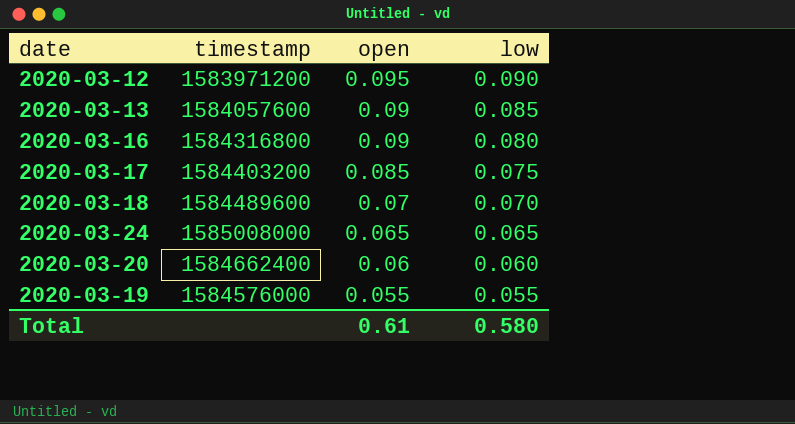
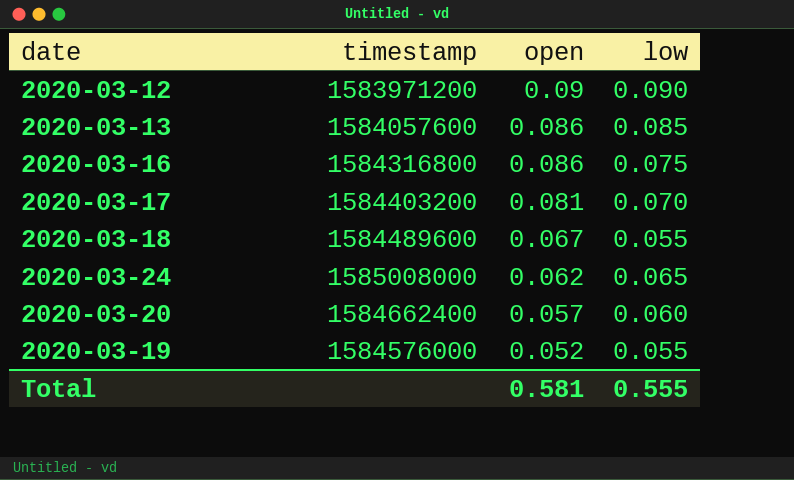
2020-03-12 | open: 0.095 -> 0.09
2020-03-13 | open: 0.09 -> 0.086
2020-03-16 | open: 0.09 -> 0.086
2020-03-16 | low: 0.080 -> 0.075
2020-03-17 | open: 0.085 -> 0.081
2020-03-17 | low: 0.075 -> 0.070
2020-03-18 | open: 0.07 -> 0.067
2020-03-18 | low: 0.070 -> 0.055
2020-03-24 | open: 0.065 -> 0.062
2020-03-20 | open: 0.06 -> 0.057
2020-03-19 | open: 0.055 -> 0.052
Total | open: 0.61 -> 0.581
Total | low: 0.580 -> 0.555

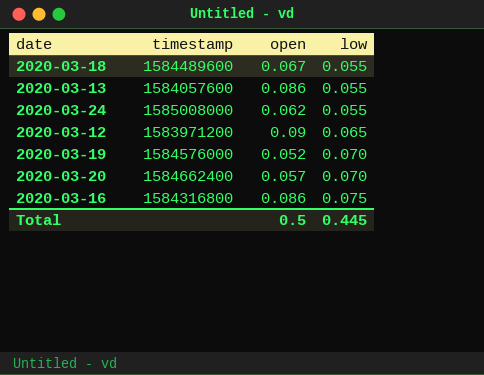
row order: open descending -> low ascending
row 2020-03-17: 1584403200 | 0.081 | 0.070 -> none
2020-03-13 | low: 0.085 -> 0.055
2020-03-24 | low: 0.065 -> 0.055
2020-03-12 | low: 0.090 -> 0.065
2020-03-19 | low: 0.055 -> 0.070
2020-03-20 | low: 0.060 -> 0.070
Total | open: 0.581 -> 0.5
Total | low: 0.555 -> 0.445

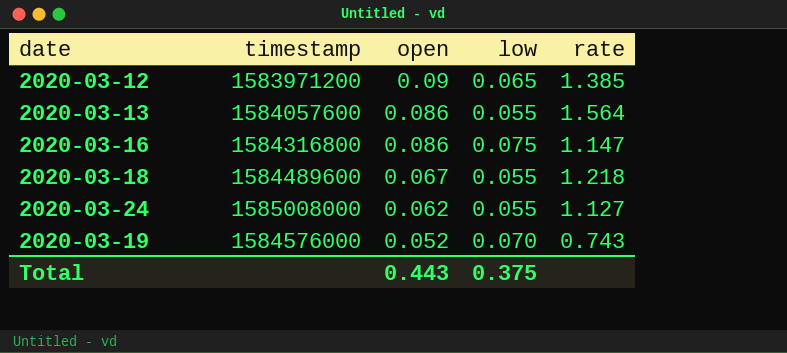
row order: low ascending -> open descending
column rate | formula: none -> [open] / [low]
row 2020-03-20: 1584662400 | 0.057 | 0.070 -> none
Total | open: 0.5 -> 0.443
Total | low: 0.445 -> 0.375

